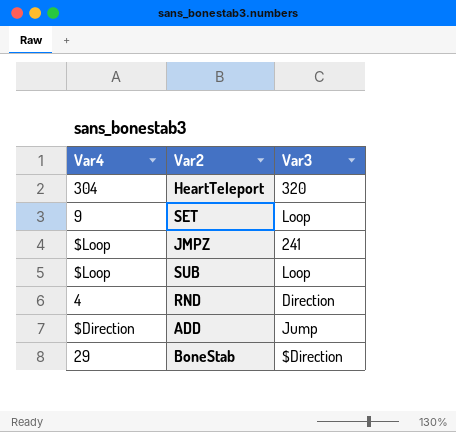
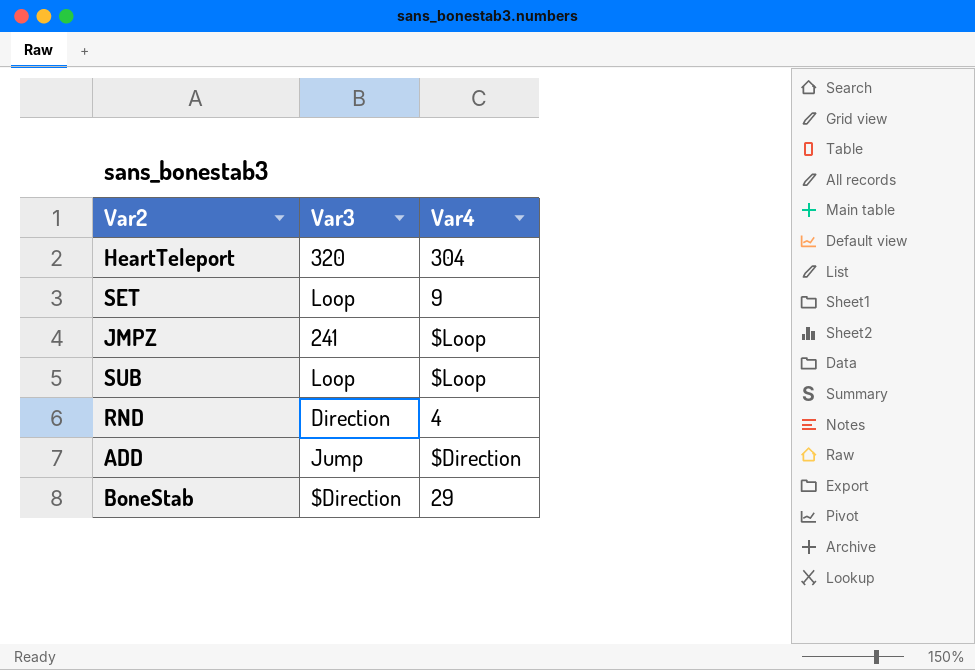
column Var4 | position: 1 -> 3

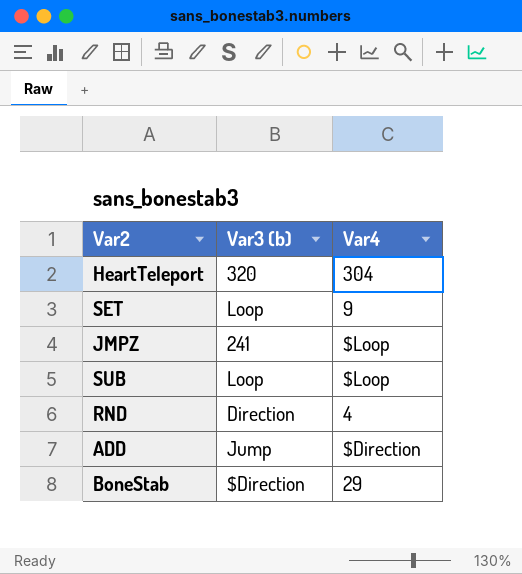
column name: Var3 -> Var3 (b)

